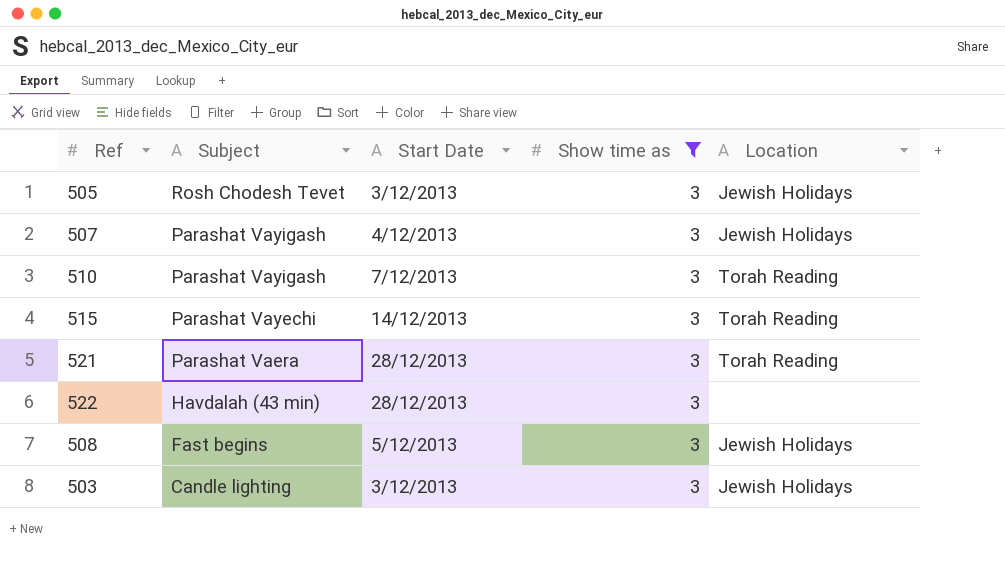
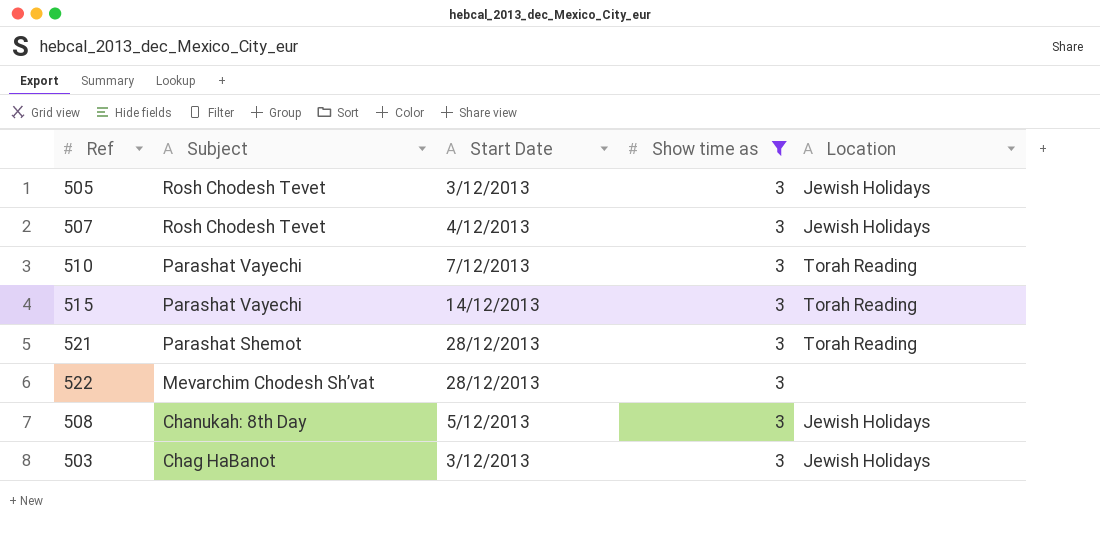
507 | Subject: Parashat Vayigash -> Rosh Chodesh Tevet
510 | Subject: Parashat Vayigash -> Parashat Vayechi
521 | Subject: Parashat Vaera -> Parashat Shemot
522 | Subject: Havdalah (43 min) -> Mevarchim Chodesh Sh’vat
508 | Subject: Fast begins -> Chanukah: 8th Day
503 | Subject: Candle lighting -> Chag HaBanot

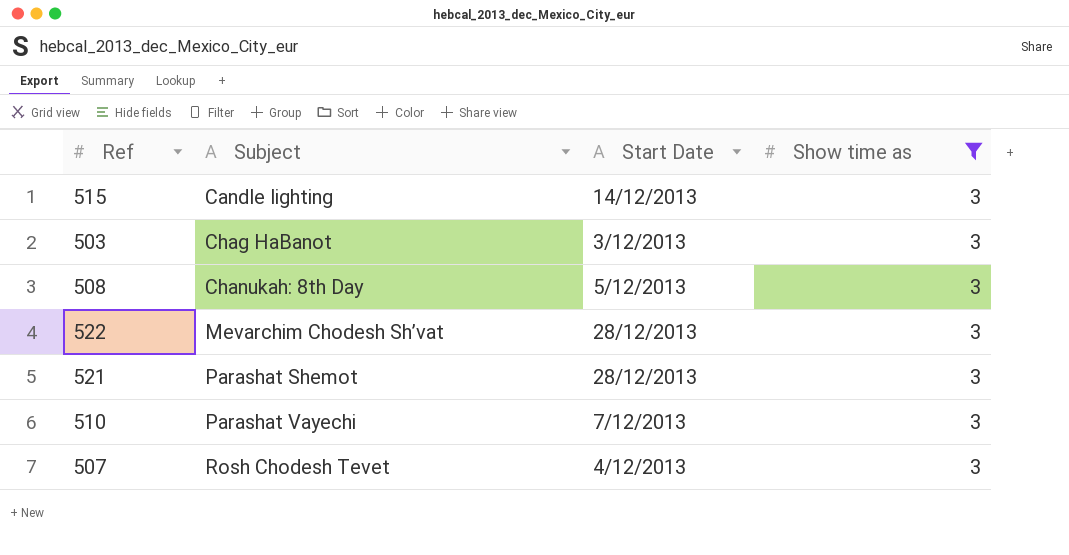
row order: Subject descending -> Subject ascending
column Location | position: 5 -> none
row 505: Rosh Chodesh Tevet | 3/12/2013 | 3 | Jewish Holidays -> none
515 | Subject: Parashat Vayechi -> Candle lighting

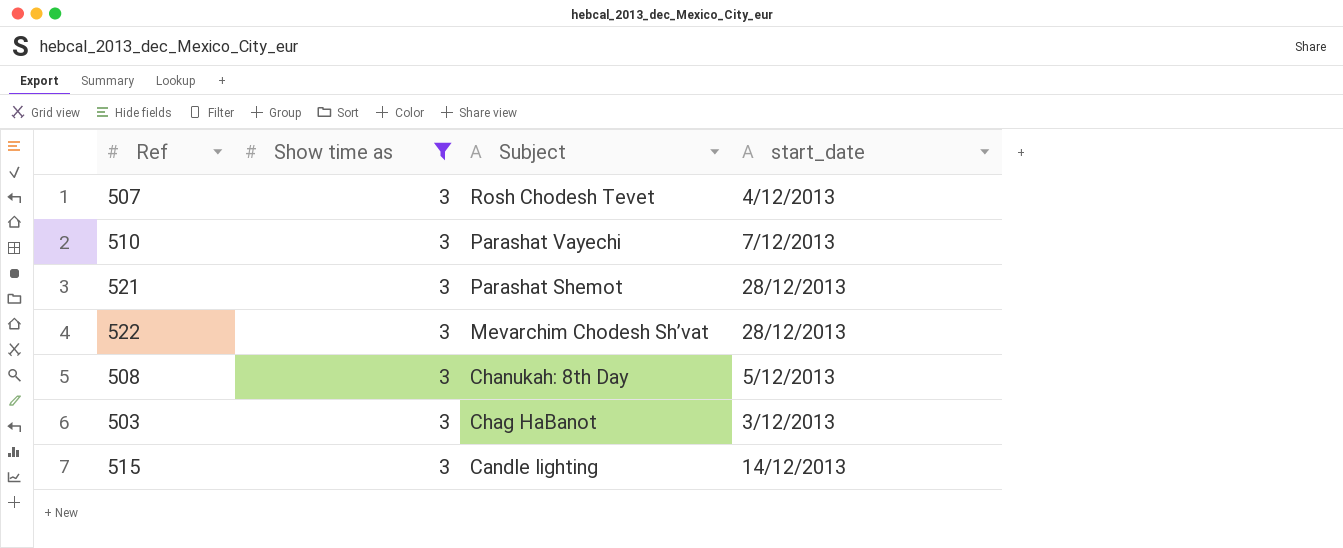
row order: Subject ascending -> Subject descending
column Show time as | position: 4 -> 2
column name: Start Date -> start_date

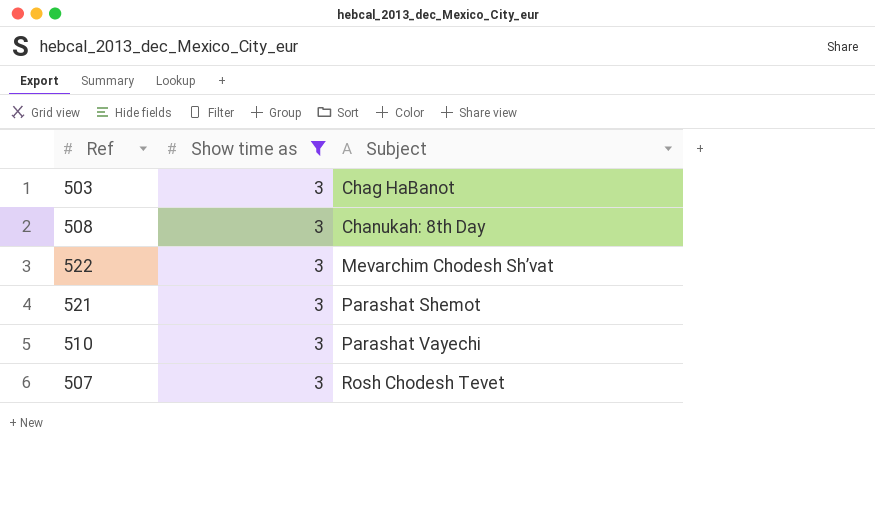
row order: Subject descending -> Subject ascending
column start_date | position: 4 -> none
row 515: 3 | Candle lighting | 14/12/2013 -> none

